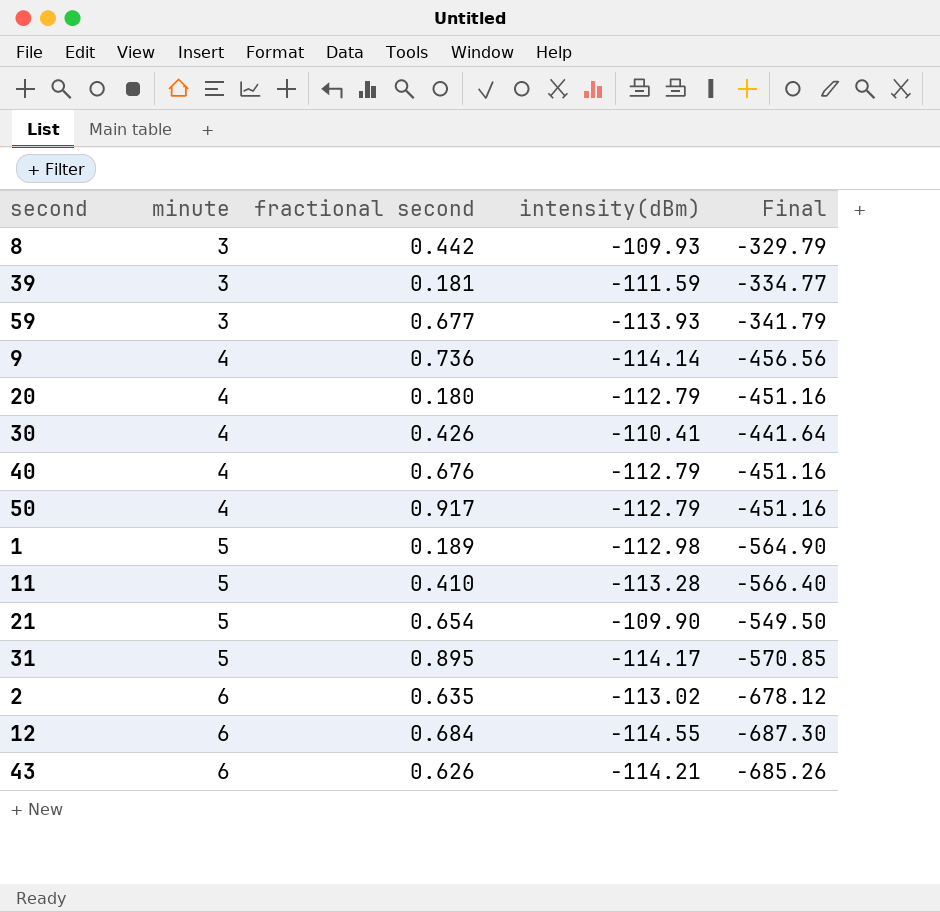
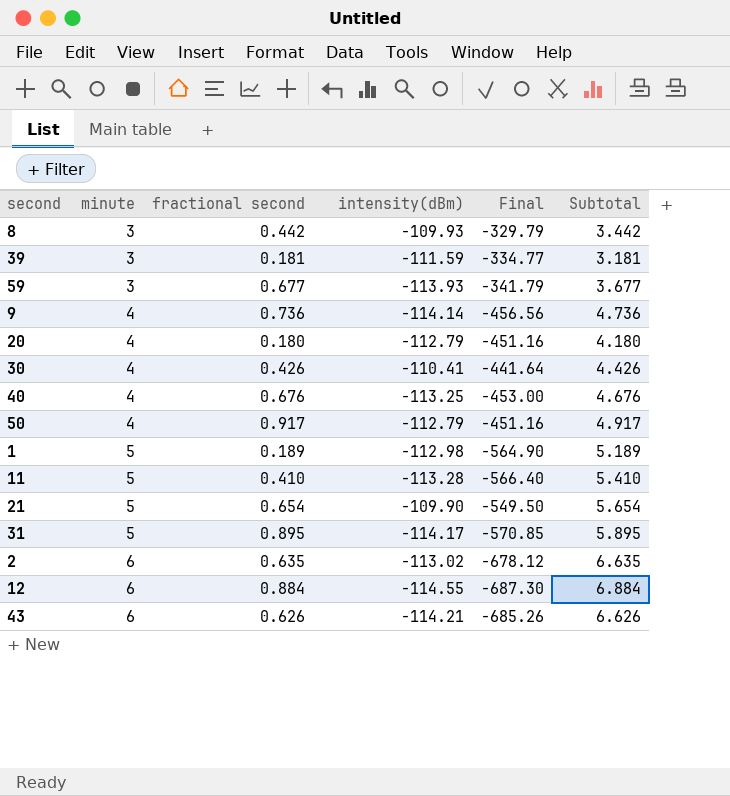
column Subtotal | formula: none -> [minute] + [fractional second]
40 | intensity(dBm): -112.79 -> -113.25
40 | Final: -451.16 -> -453.00
12 | fractional second: 0.684 -> 0.884

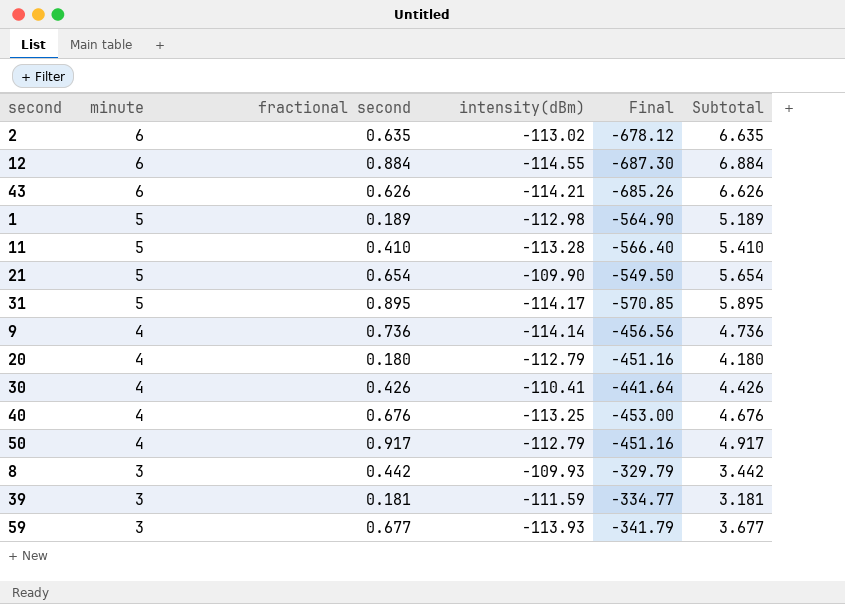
row order: minute ascending -> minute descending

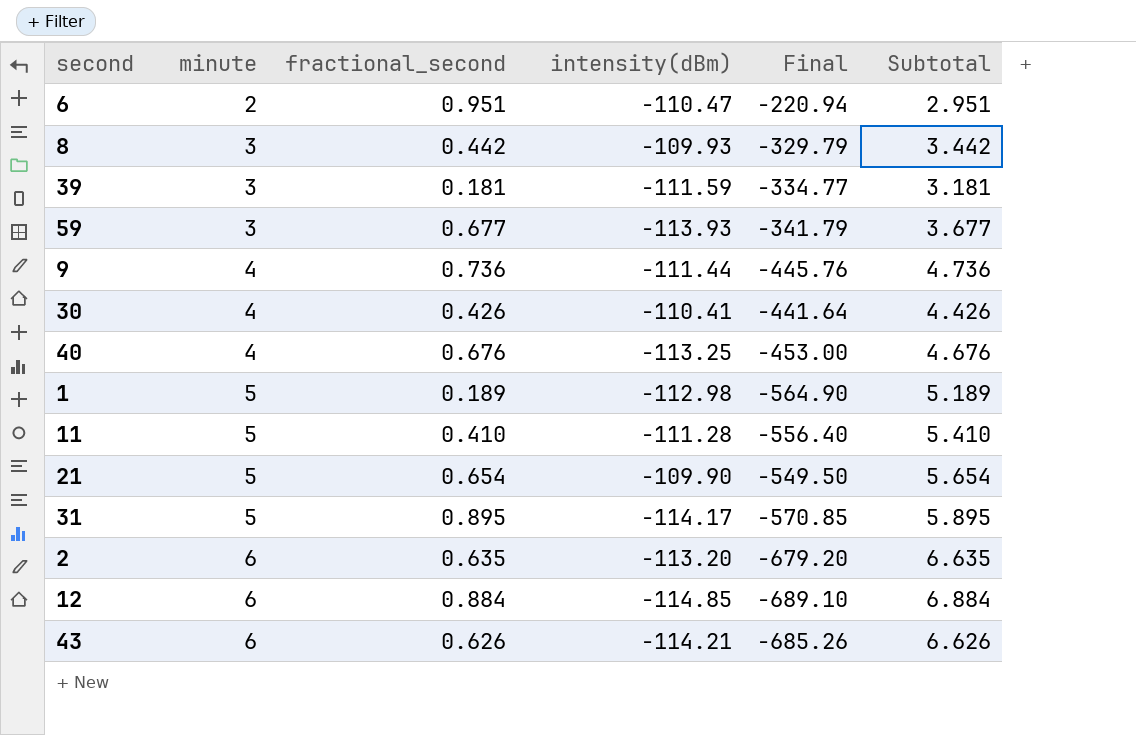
row order: minute descending -> minute ascending
column name: fractional second -> fractional_second
row 20: 4 | 0.180 | -112.79 | -451.16 | 4.180 -> none
row 50: 4 | 0.917 | -112.79 | -451.16 | 4.917 -> none
row 6: none -> 2 | 0.951 | -110.47 | -220.94 | 2.951
9 | intensity(dBm): -114.14 -> -111.44
9 | Final: -456.56 -> -445.76
11 | intensity(dBm): -113.28 -> -111.28
11 | Final: -566.40 -> -556.40
2 | intensity(dBm): -113.02 -> -113.20
2 | Final: -678.12 -> -679.20
12 | intensity(dBm): -114.55 -> -114.85
12 | Final: -687.30 -> -689.10

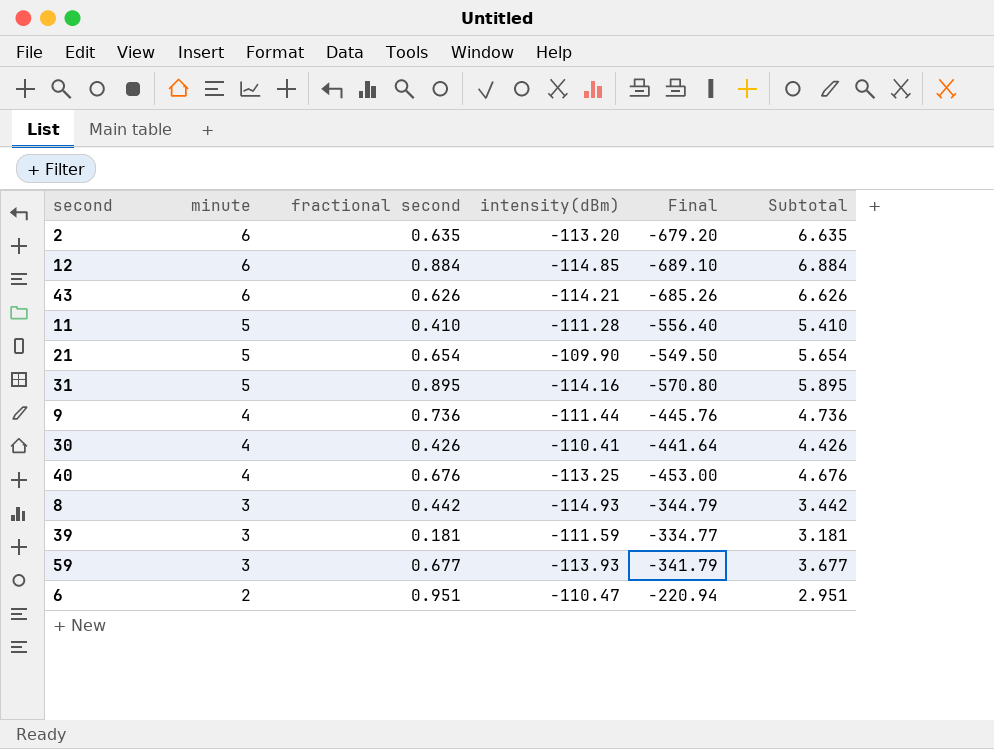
row order: minute ascending -> minute descending
column name: fractional_second -> fractional second
row 1: 5 | 0.189 | -112.98 | -564.90 | 5.189 -> none
31 | intensity(dBm): -114.17 -> -114.16
31 | Final: -570.85 -> -570.80
8 | intensity(dBm): -109.93 -> -114.93
8 | Final: -329.79 -> -344.79

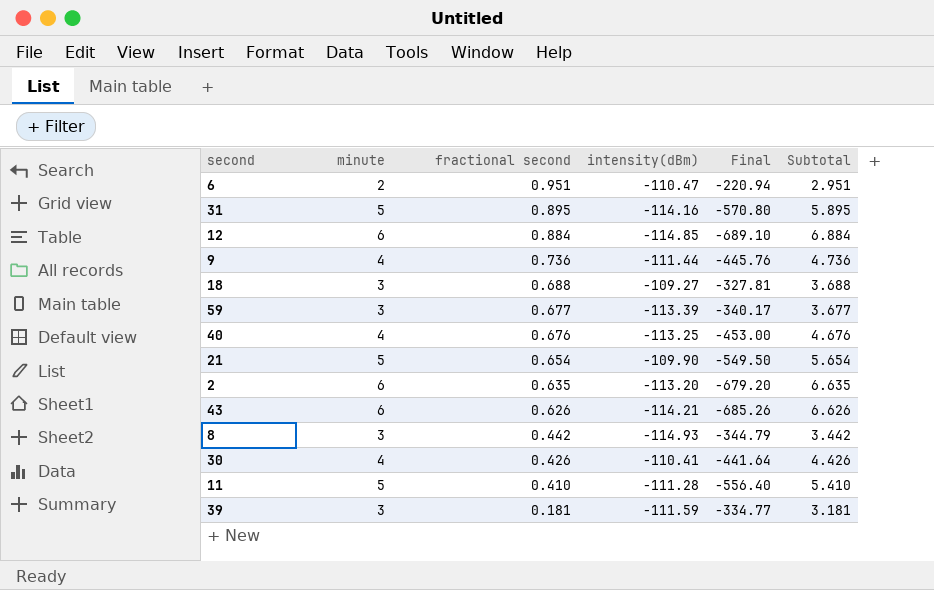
row order: minute descending -> fractional second descending
row 18: none -> 3 | 0.688 | -109.27 | -327.81 | 3.688
59 | intensity(dBm): -113.93 -> -113.39
59 | Final: -341.79 -> -340.17

